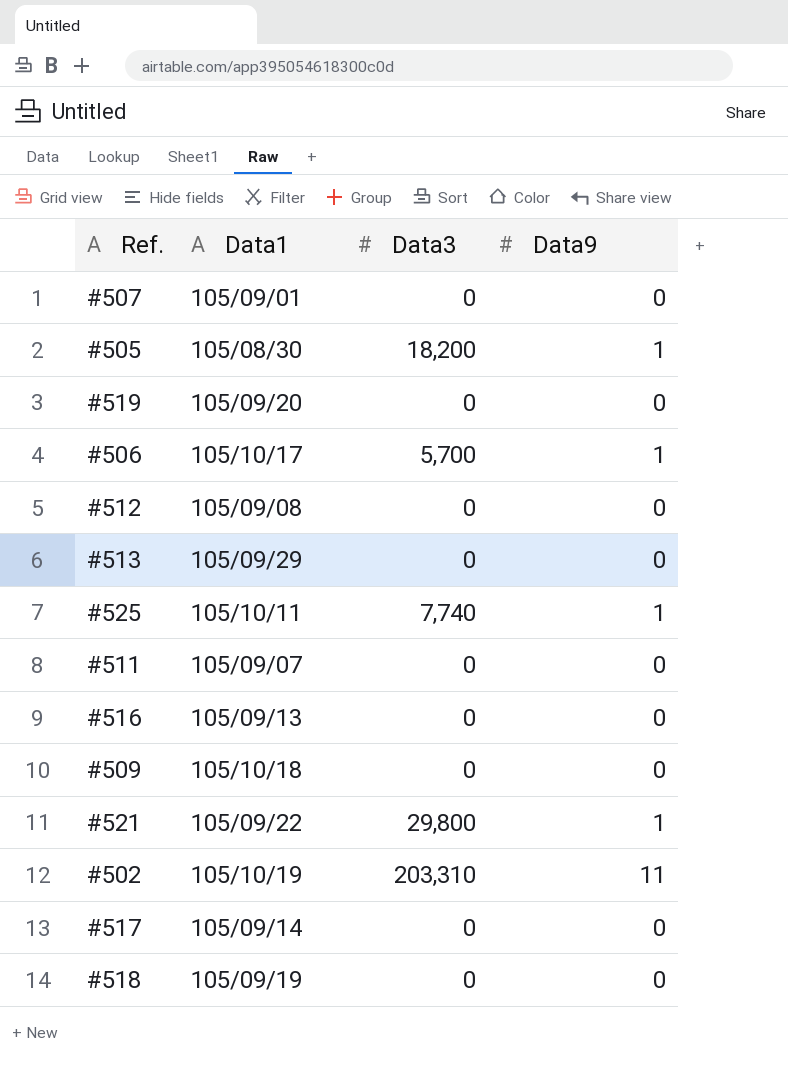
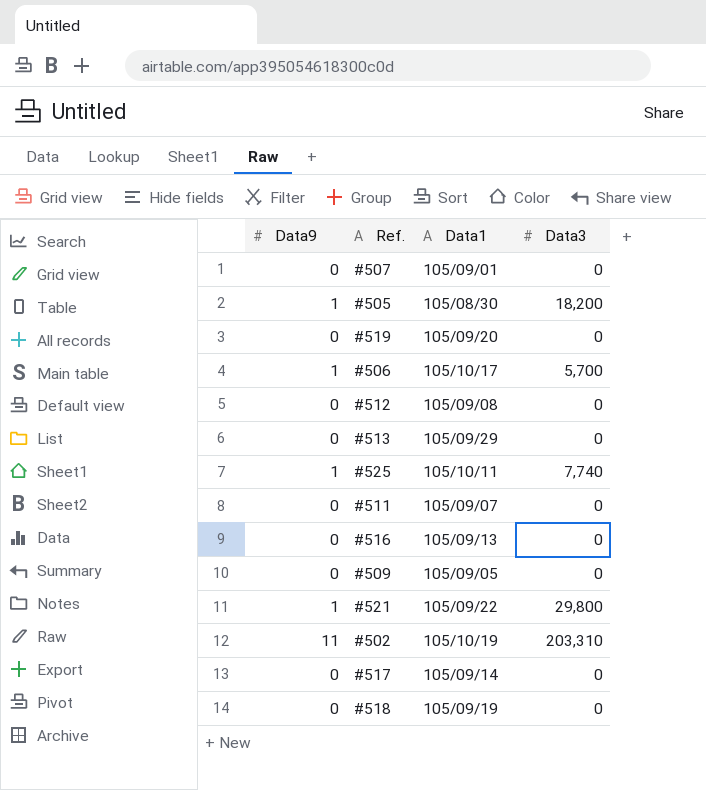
column Data9 | position: 4 -> 1
#509 | Data1: 105/10/18 -> 105/09/05

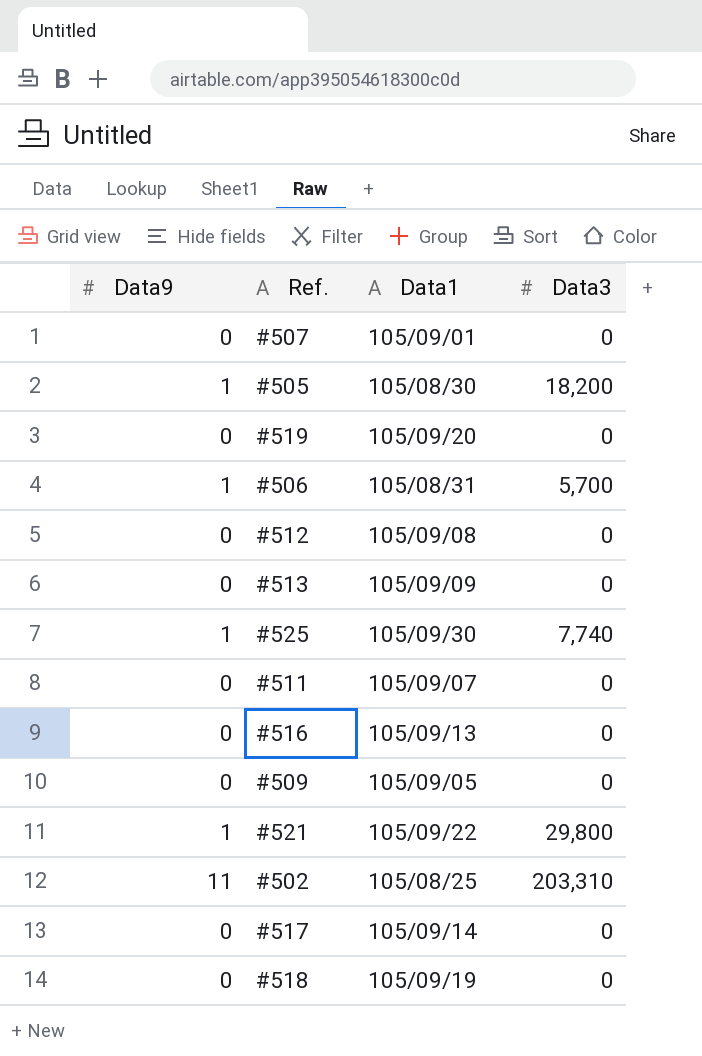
#506 | Data1: 105/10/17 -> 105/08/31
#513 | Data1: 105/09/29 -> 105/09/09
#525 | Data1: 105/10/11 -> 105/09/30
#502 | Data1: 105/10/19 -> 105/08/25

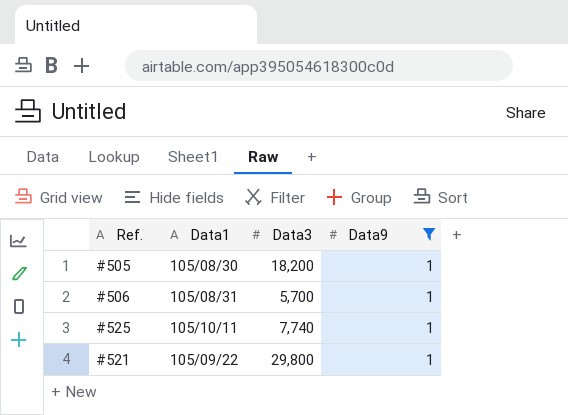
filter: none -> Data9 = 1
column Data9 | position: 1 -> 4
#525 | Data1: 105/09/30 -> 105/10/11

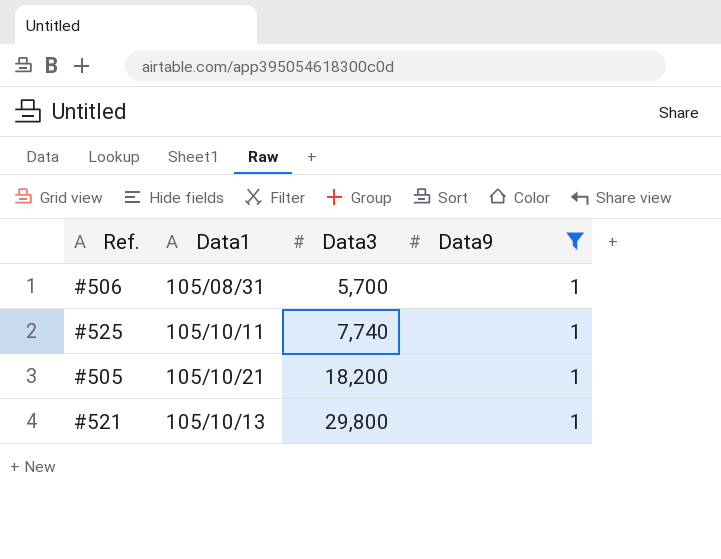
row order: none -> Data3 ascending
#505 | Data1: 105/08/30 -> 105/10/21
#521 | Data1: 105/09/22 -> 105/10/13

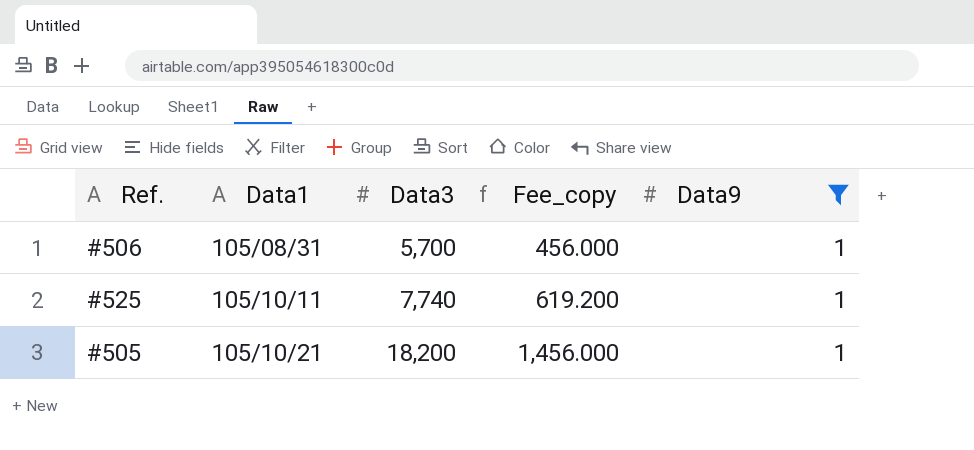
column Fee_copy | formula: none -> [Data3] * 0.08
row #521: 105/10/13 | 29,800 | 1 -> none

